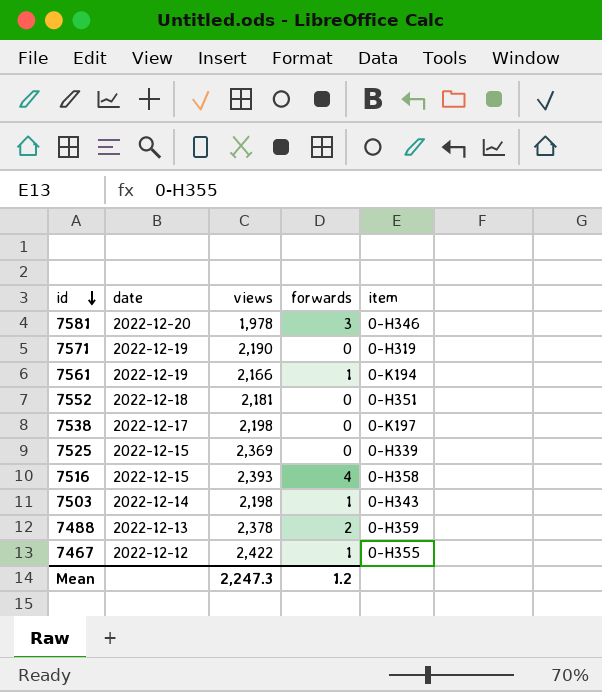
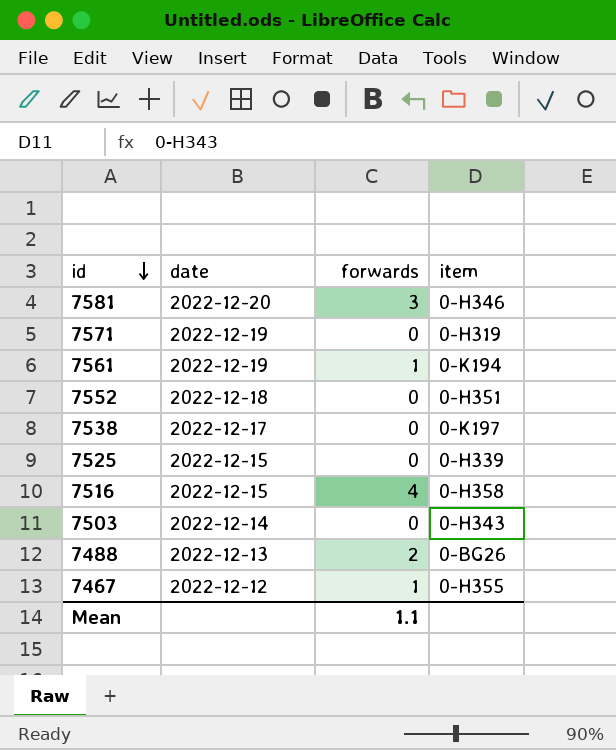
column views | position: 3 -> none
7503 | forwards: 1 -> 0
7488 | item: 0-H359 -> 0-BG26
Mean | forwards: 1.2 -> 1.1

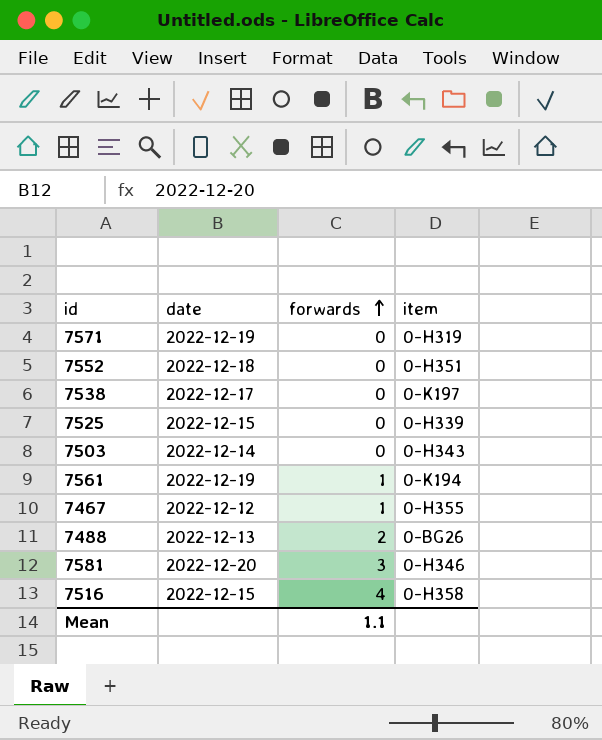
row order: id descending -> forwards ascending

